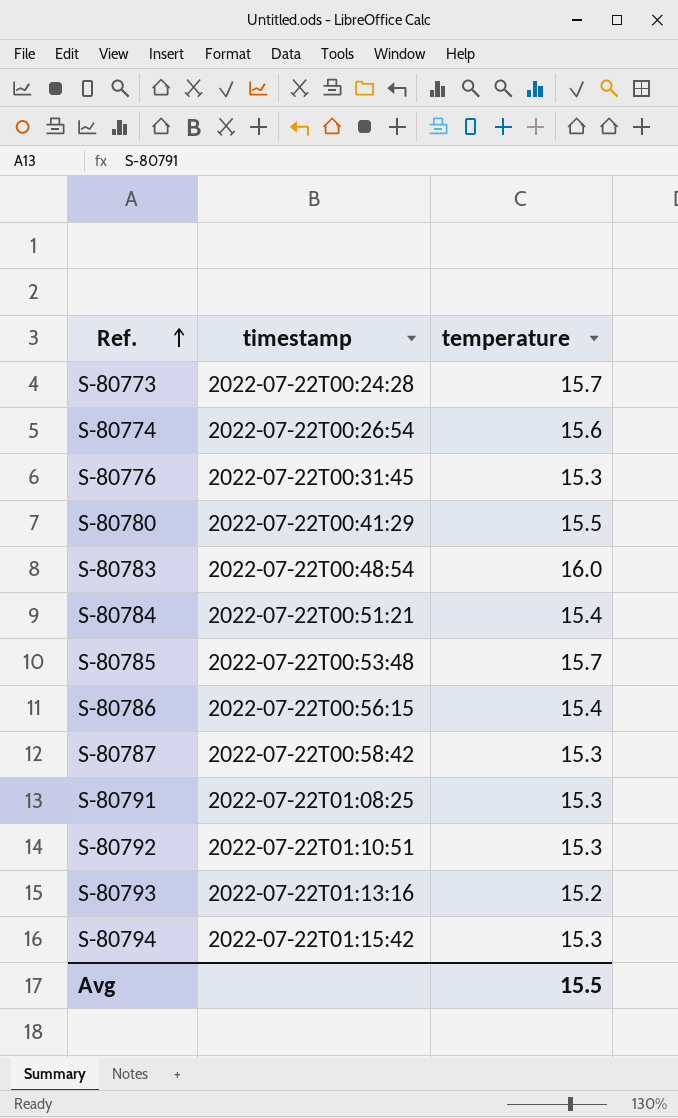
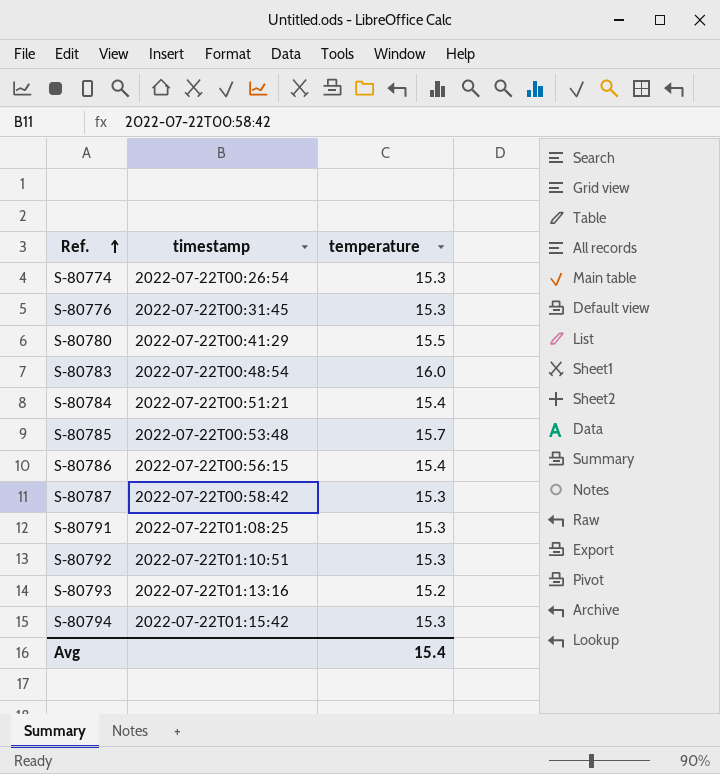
row S-80773: 2022-07-22T00:24:28 | 15.7 -> none
S-80774 | temperature: 15.6 -> 15.3
Avg | temperature: 15.5 -> 15.4

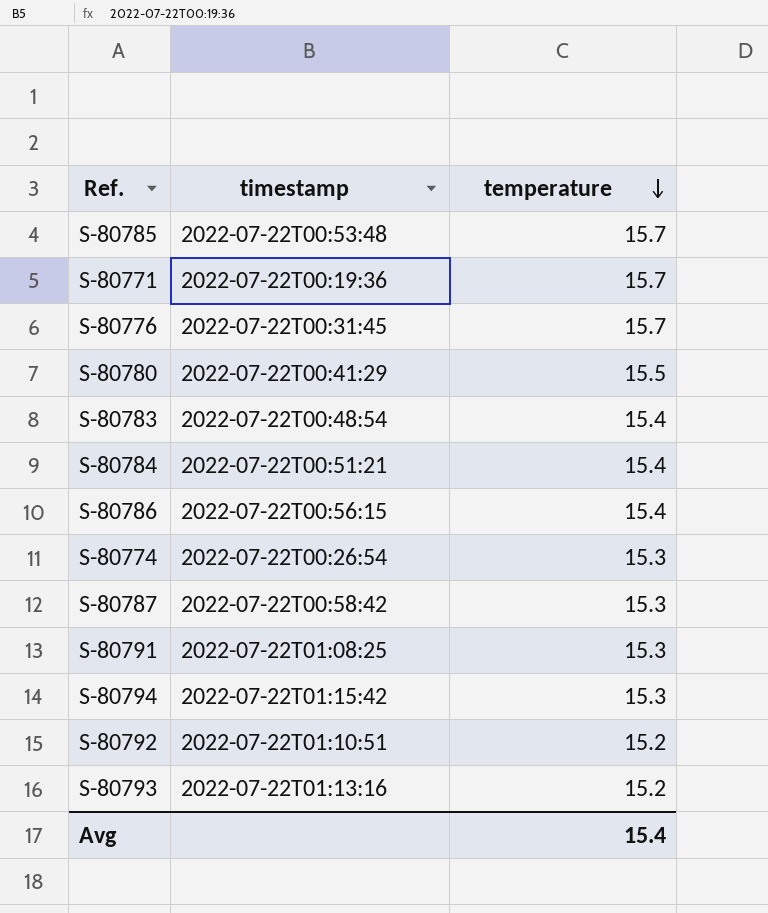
row order: Ref. ascending -> temperature descending
row S-80771: none -> 2022-07-22T00:19:36 | 15.7
S-80776 | temperature: 15.3 -> 15.7
S-80783 | temperature: 16.0 -> 15.4
S-80792 | temperature: 15.3 -> 15.2

